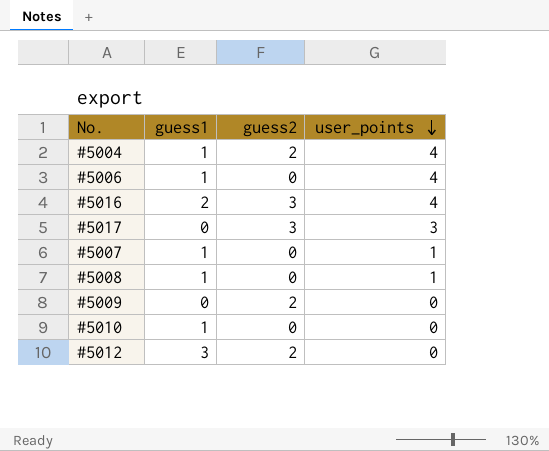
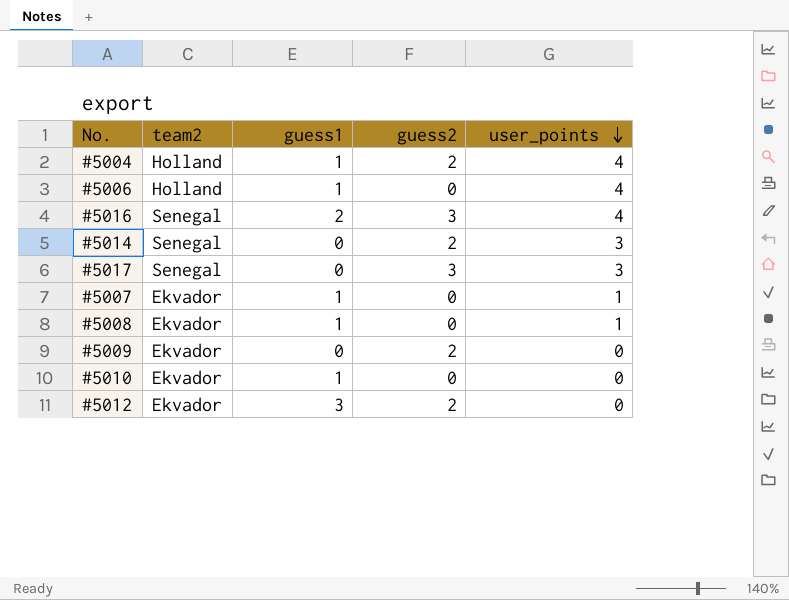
column team2 | position: none -> 2
row #5014: none -> Senegal | 0 | 2 | 3

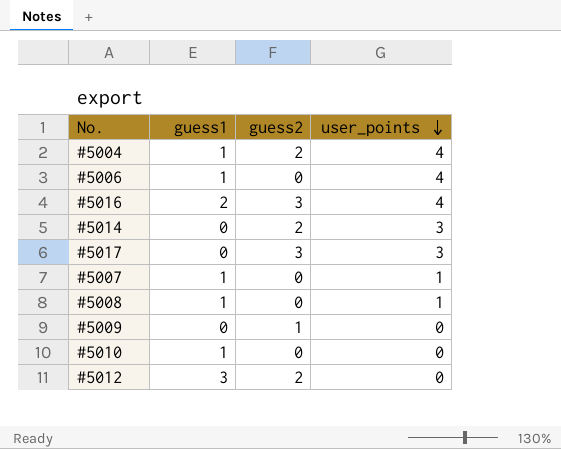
column team2 | position: 2 -> none
#5009 | guess2: 2 -> 1

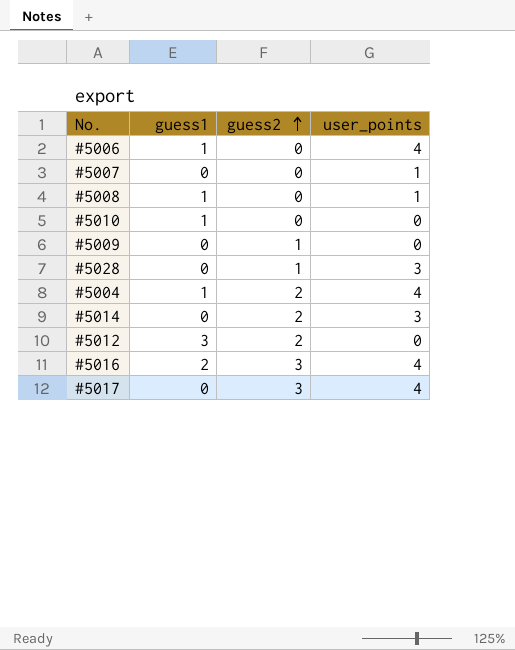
row order: user_points descending -> guess2 ascending
#5007 | guess1: 1 -> 0
row #5028: none -> 0 | 1 | 3
#5017 | user_points: 3 -> 4

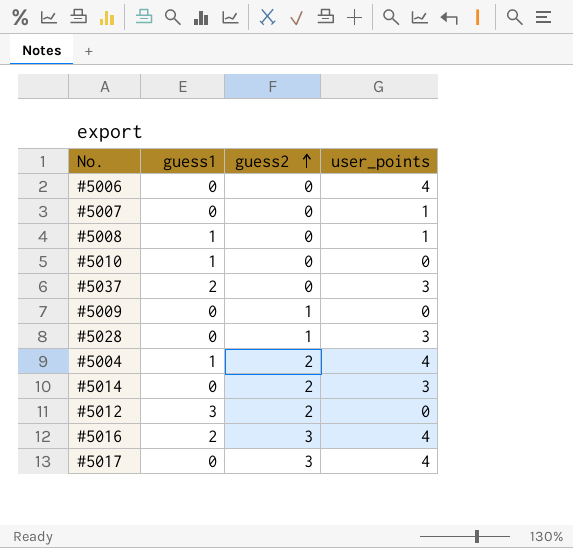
#5006 | guess1: 1 -> 0
row #5037: none -> 2 | 0 | 3

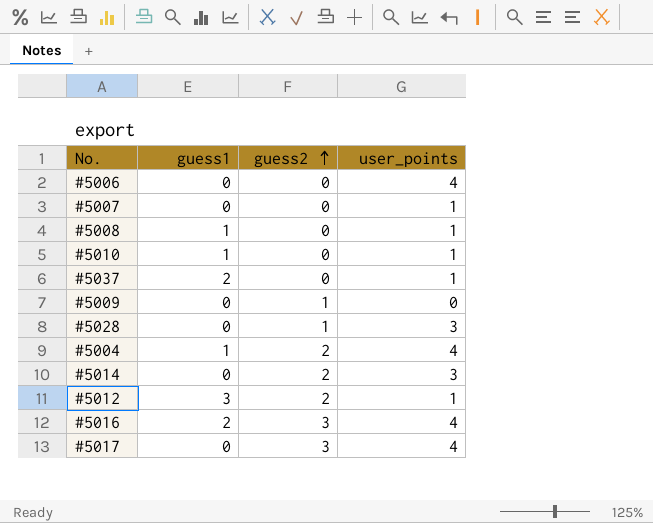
#5010 | user_points: 0 -> 1
#5037 | user_points: 3 -> 1
#5012 | user_points: 0 -> 1

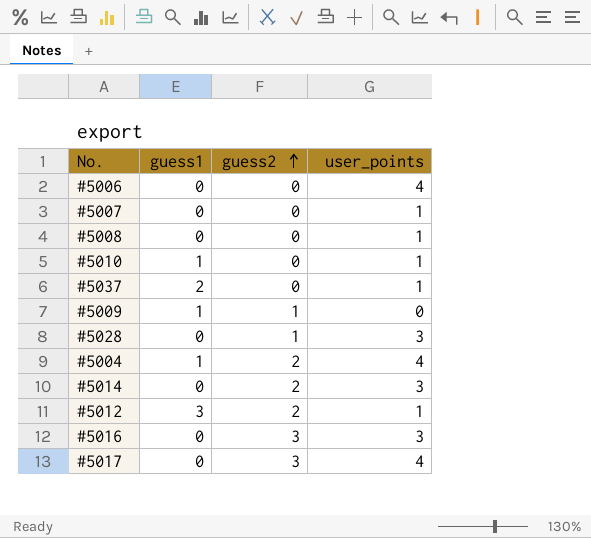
#5008 | guess1: 1 -> 0
#5009 | guess1: 0 -> 1
#5016 | guess1: 2 -> 0
#5016 | user_points: 4 -> 3

